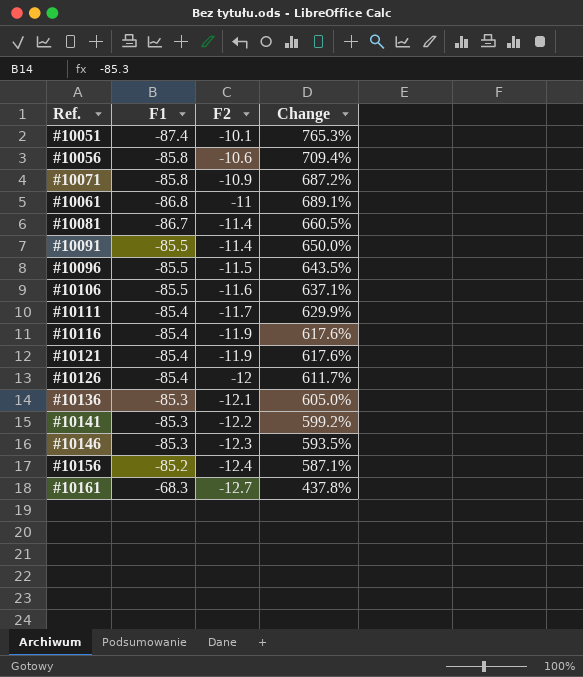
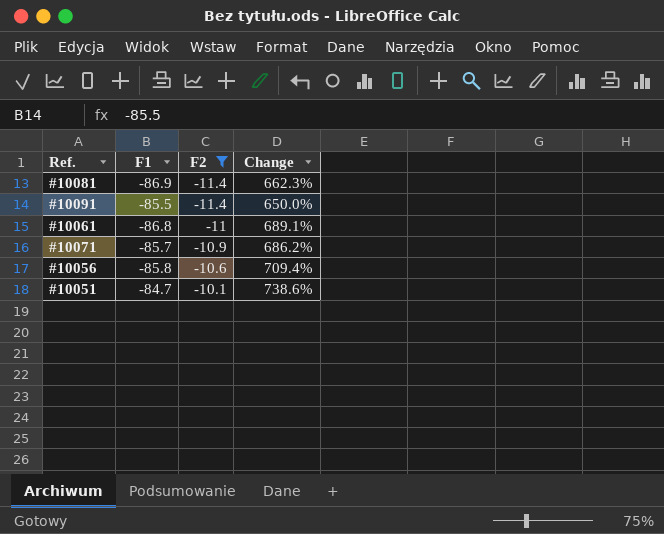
filter: none -> F2 >= -11.4
row order: F2 descending -> F2 ascending
#10081 | F1: -86.7 -> -86.9
#10081 | Change: 660.5% -> 662.3%
#10071 | F1: -85.8 -> -85.7
#10071 | Change: 687.2% -> 686.2%
#10051 | F1: -87.4 -> -84.7
#10051 | Change: 765.3% -> 738.6%

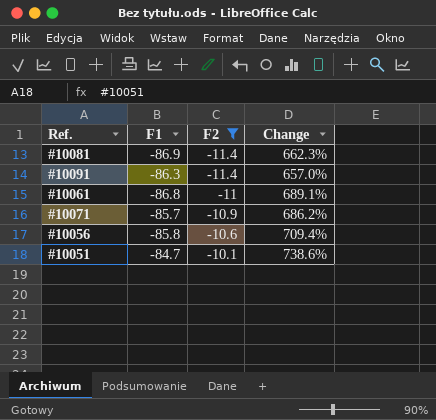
#10091 | F1: -85.5 -> -86.3
#10091 | Change: 650.0% -> 657.0%

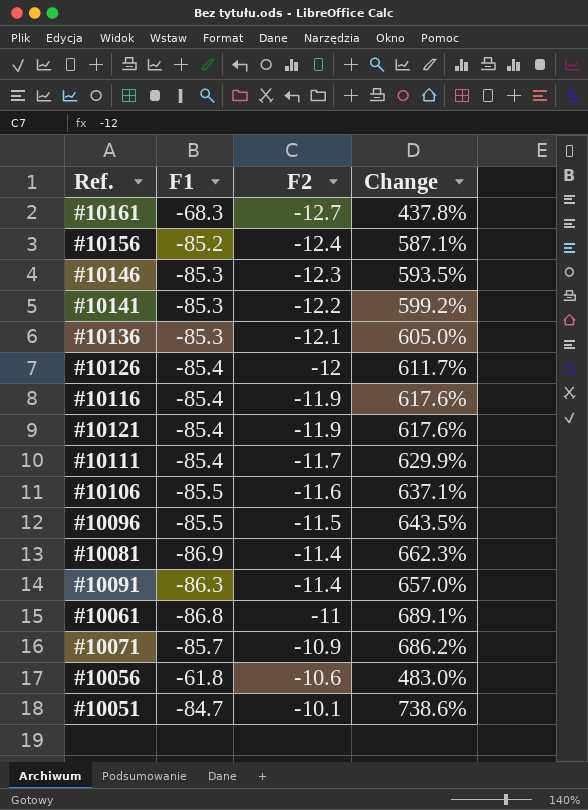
filter: F2 >= -11.4 -> none
#10056 | F1: -85.8 -> -61.8
#10056 | Change: 709.4% -> 483.0%

